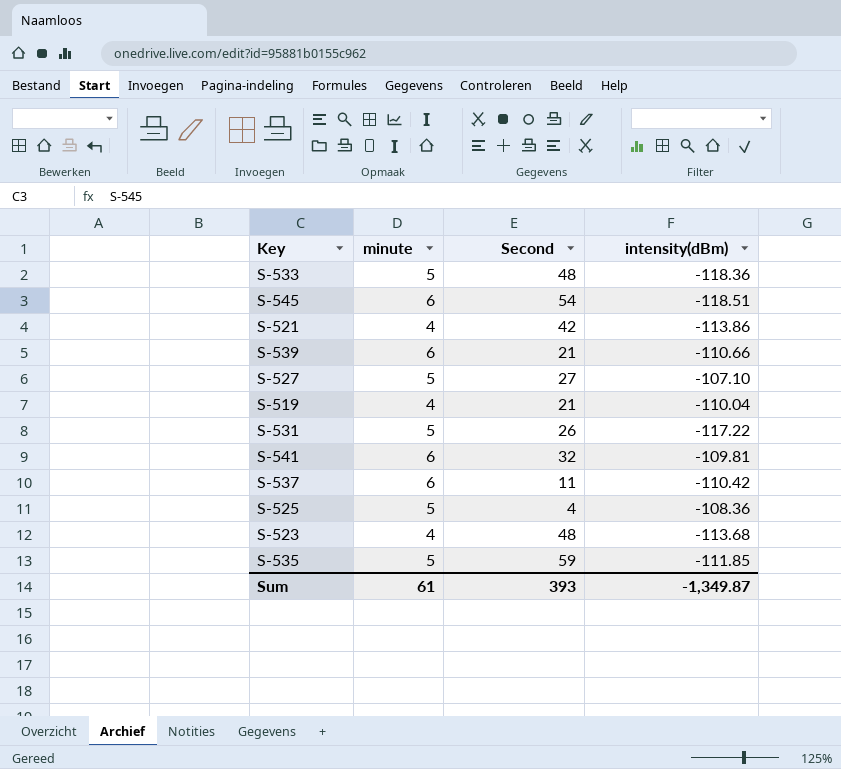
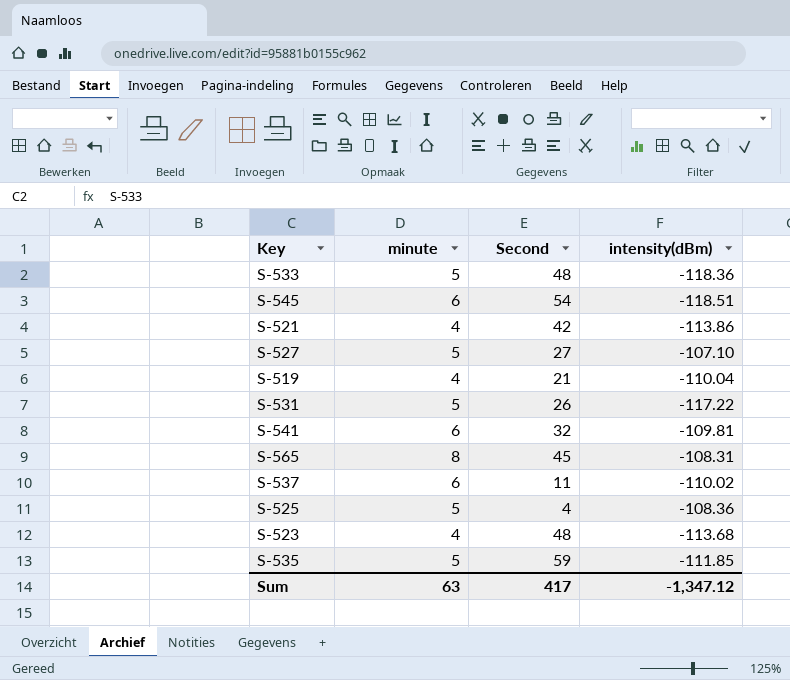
row S-539: 6 | 21 | -110.66 -> none
row S-565: none -> 8 | 45 | -108.31
S-537 | intensity(dBm): -110.42 -> -110.02
Sum | minute: 61 -> 63
Sum | Second: 393 -> 417
Sum | intensity(dBm): -1,349.87 -> -1,347.12

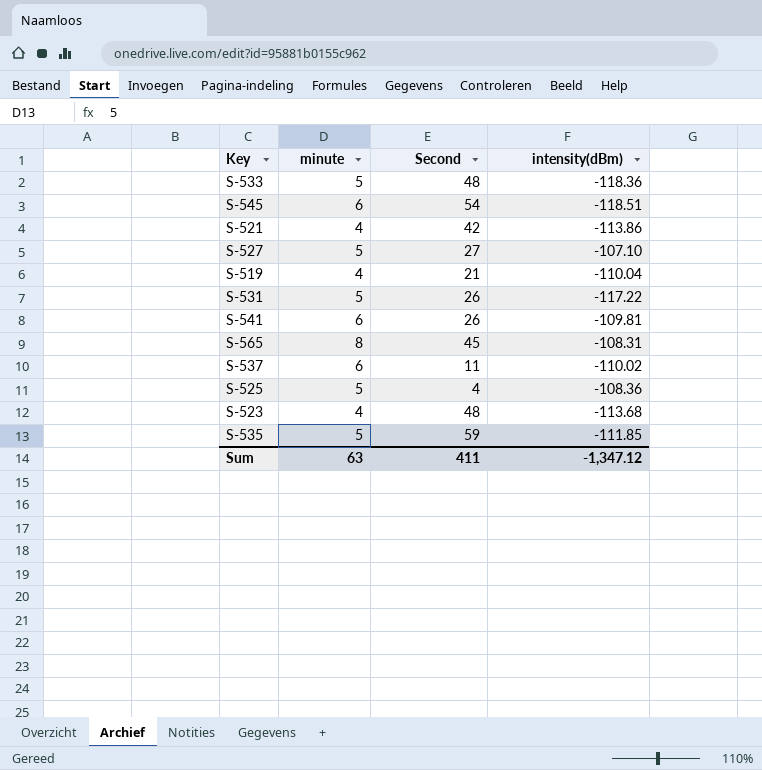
S-541 | Second: 32 -> 26
Sum | Second: 417 -> 411

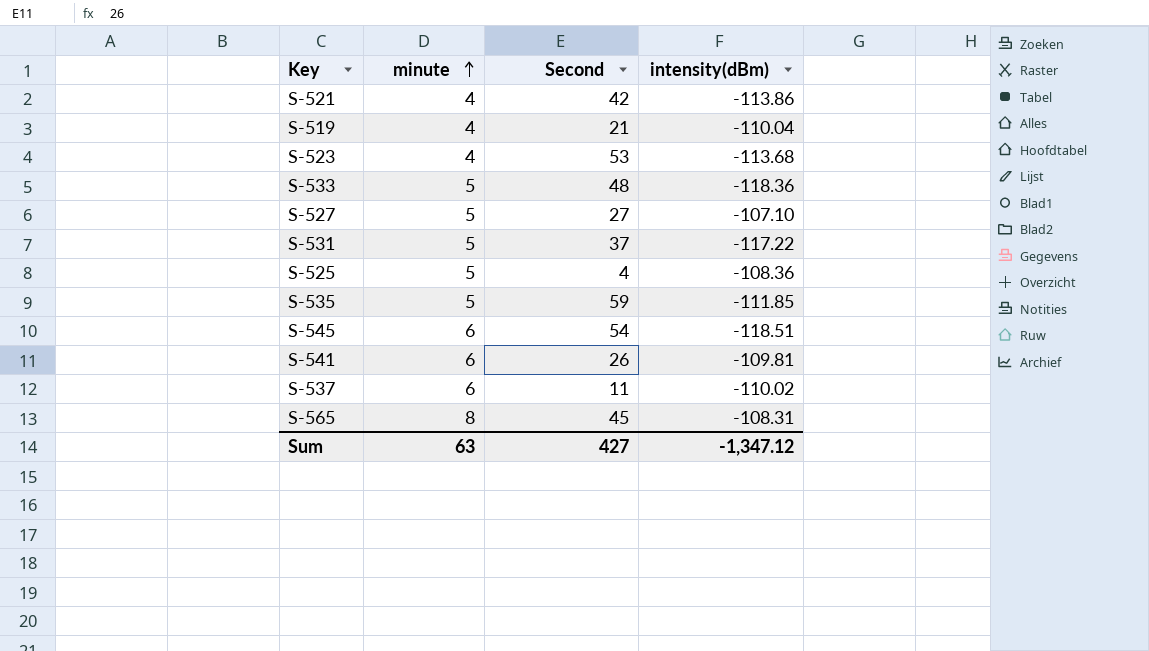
row order: none -> minute ascending
S-523 | Second: 48 -> 53
S-531 | Second: 26 -> 37
Sum | Second: 411 -> 427

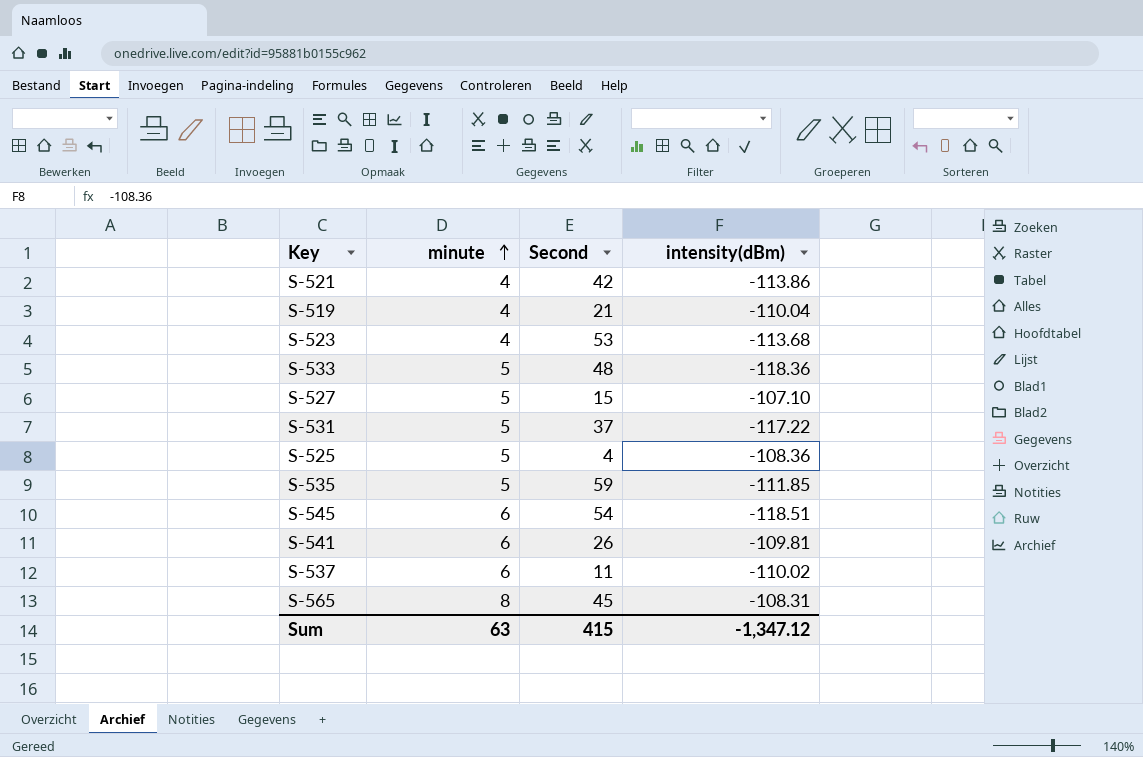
S-527 | Second: 27 -> 15
Sum | Second: 427 -> 415

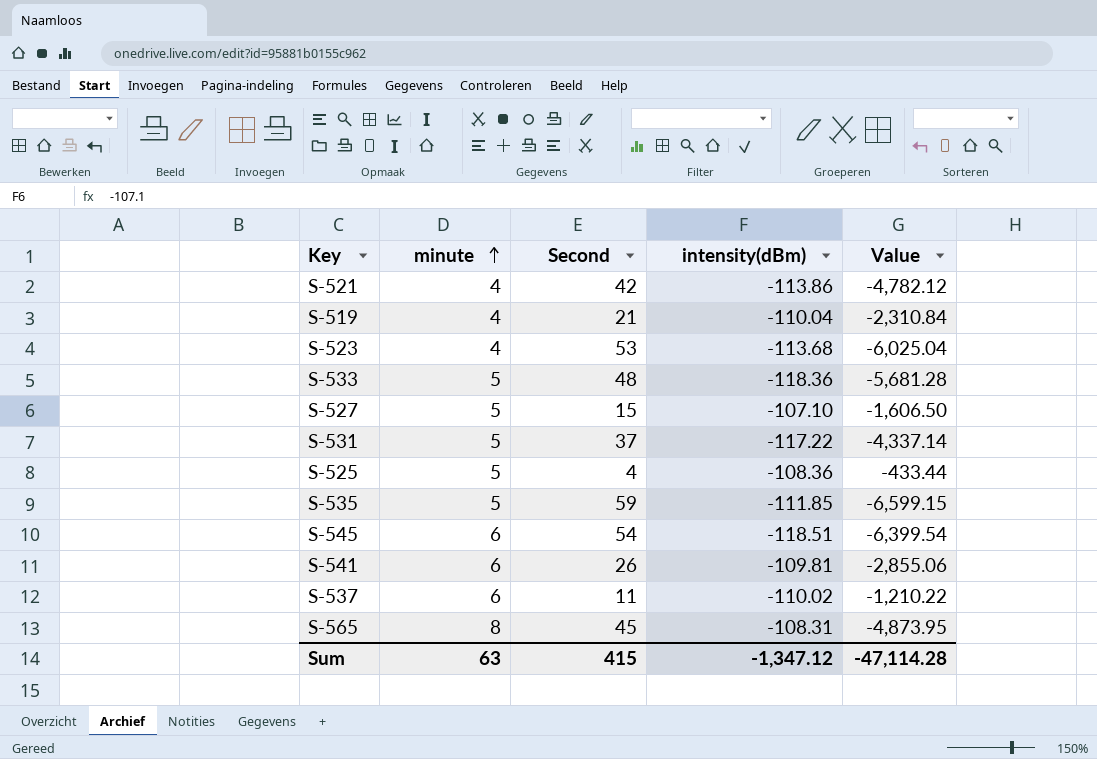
column Value | formula: none -> [Second] * [intensity(dBm)]

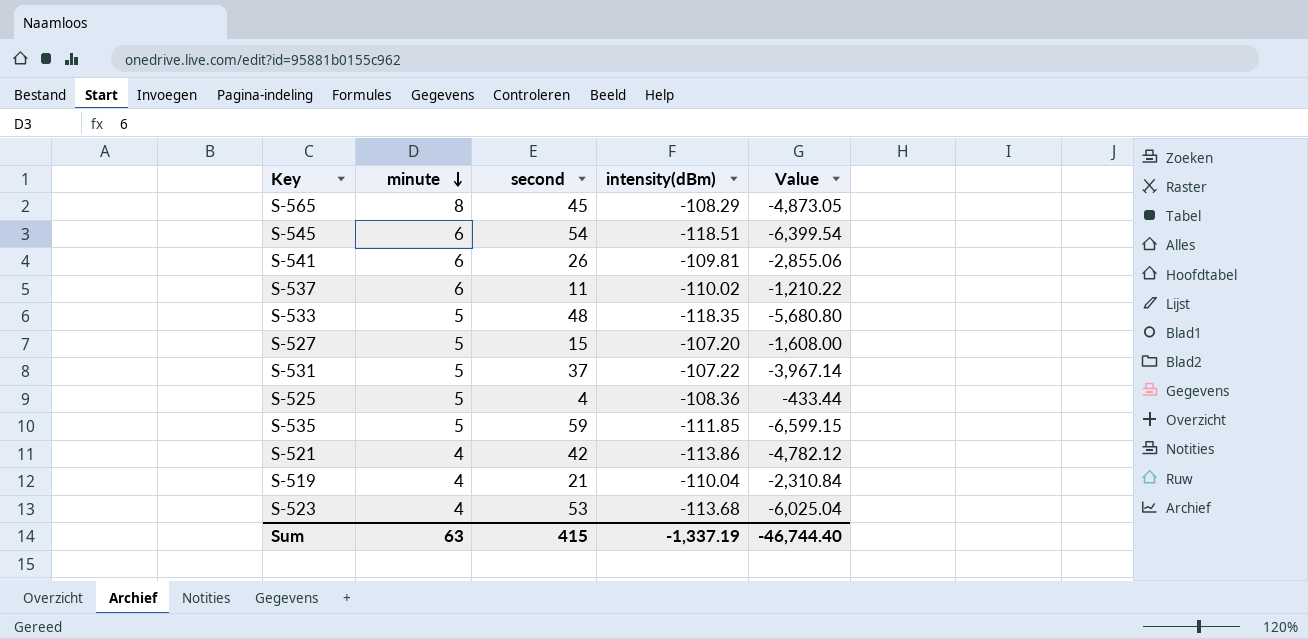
row order: minute ascending -> minute descending
column name: Second -> second
S-565 | intensity(dBm): -108.31 -> -108.29
S-565 | Value: -4,873.95 -> -4,873.05
S-533 | intensity(dBm): -118.36 -> -118.35
S-533 | Value: -5,681.28 -> -5,680.80
S-527 | intensity(dBm): -107.10 -> -107.20
S-527 | Value: -1,606.50 -> -1,608.00
S-531 | intensity(dBm): -117.22 -> -107.22
S-531 | Value: -4,337.14 -> -3,967.14
Sum | intensity(dBm): -1,347.12 -> -1,337.19
Sum | Value: -47,114.28 -> -46,744.40

